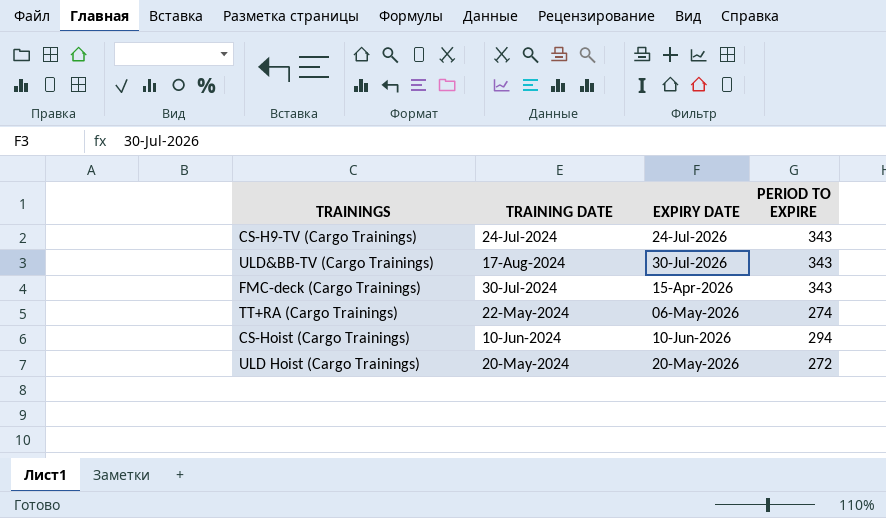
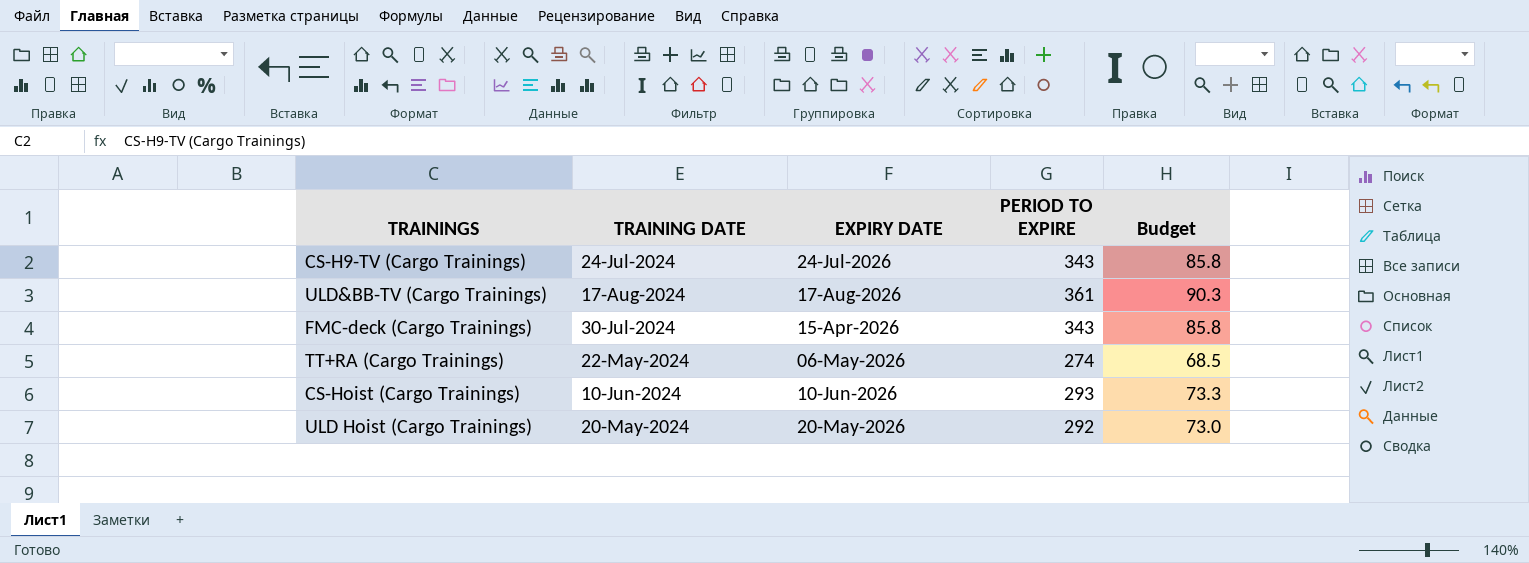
column Budget | formula: none -> [PERIOD TO EXPIRE] * 0.25
ULD&BB-TV (Cargo Trainings) | EXPIRY DATE: 30-Jul-2026 -> 17-Aug-2026
ULD&BB-TV (Cargo Trainings) | PERIOD TO EXPIRE: 343 -> 361
CS-Hoist (Cargo Trainings) | PERIOD TO EXPIRE: 294 -> 293
ULD Hoist (Cargo Trainings) | PERIOD TO EXPIRE: 272 -> 292

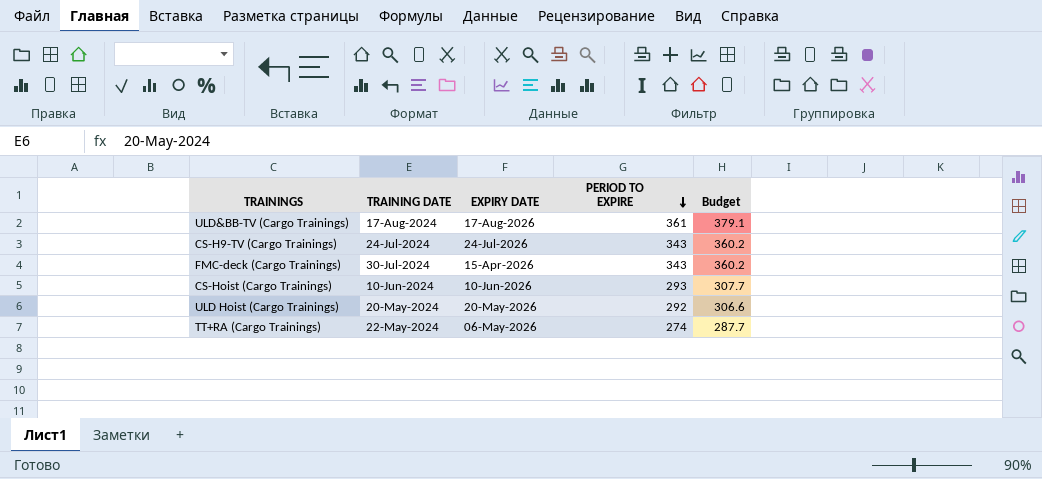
row order: none -> PERIOD TO EXPIRE descending
column Budget | formula: [PERIOD TO EXPIRE] * 0.25 -> [PERIOD TO EXPIRE] * 1.05

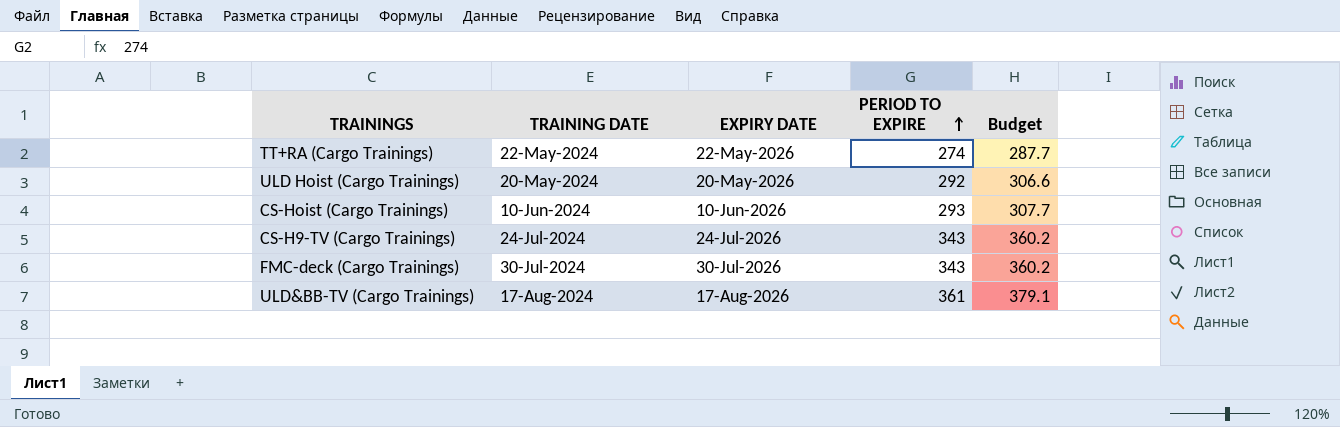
row order: PERIOD TO EXPIRE descending -> PERIOD TO EXPIRE ascending
TT+RA (Cargo Trainings) | EXPIRY DATE: 06-May-2026 -> 22-May-2026
FMC-deck (Cargo Trainings) | EXPIRY DATE: 15-Apr-2026 -> 30-Jul-2026

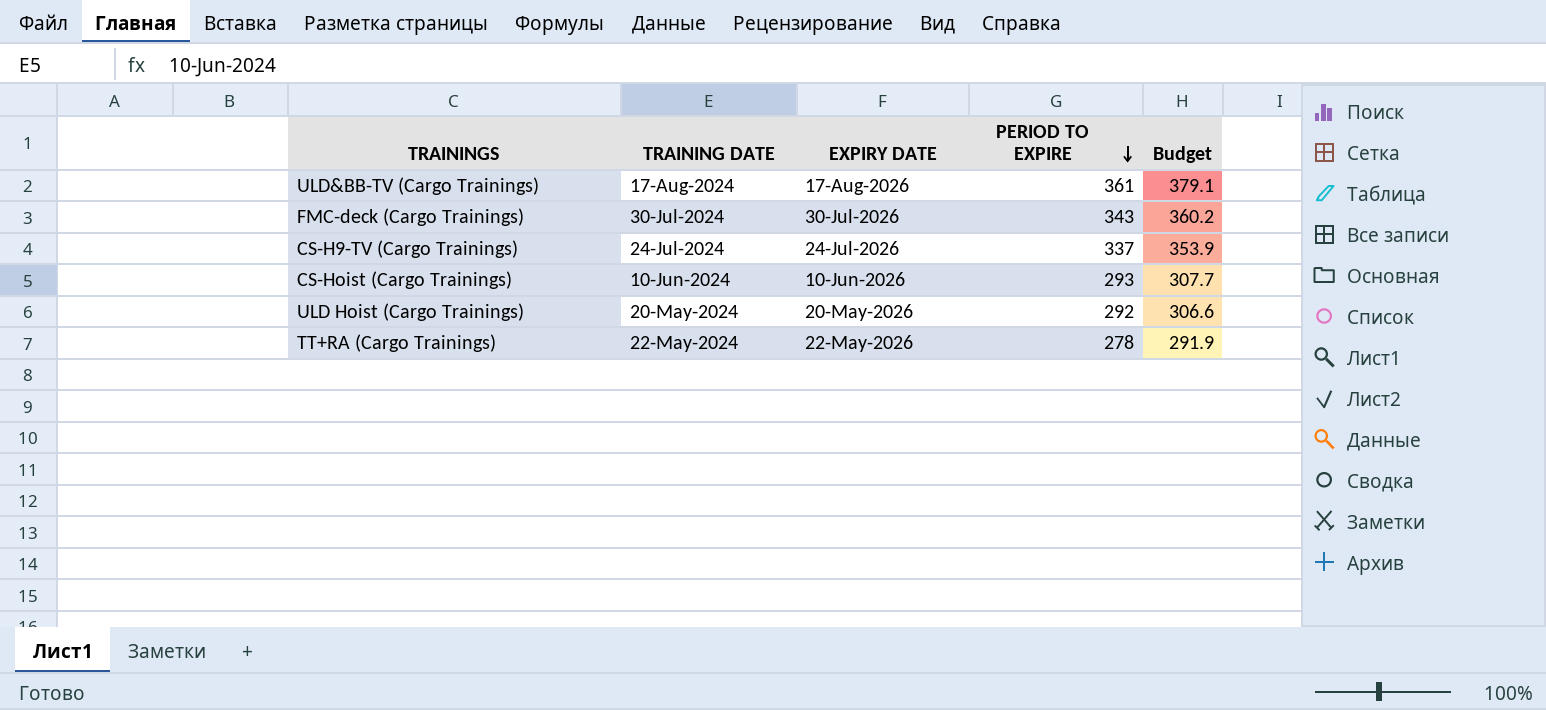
row order: PERIOD TO EXPIRE ascending -> PERIOD TO EXPIRE descending
CS-H9-TV (Cargo Trainings) | PERIOD TO EXPIRE: 343 -> 337
CS-H9-TV (Cargo Trainings) | Budget: 360.2 -> 353.9
TT+RA (Cargo Trainings) | PERIOD TO EXPIRE: 274 -> 278
TT+RA (Cargo Trainings) | Budget: 287.7 -> 291.9

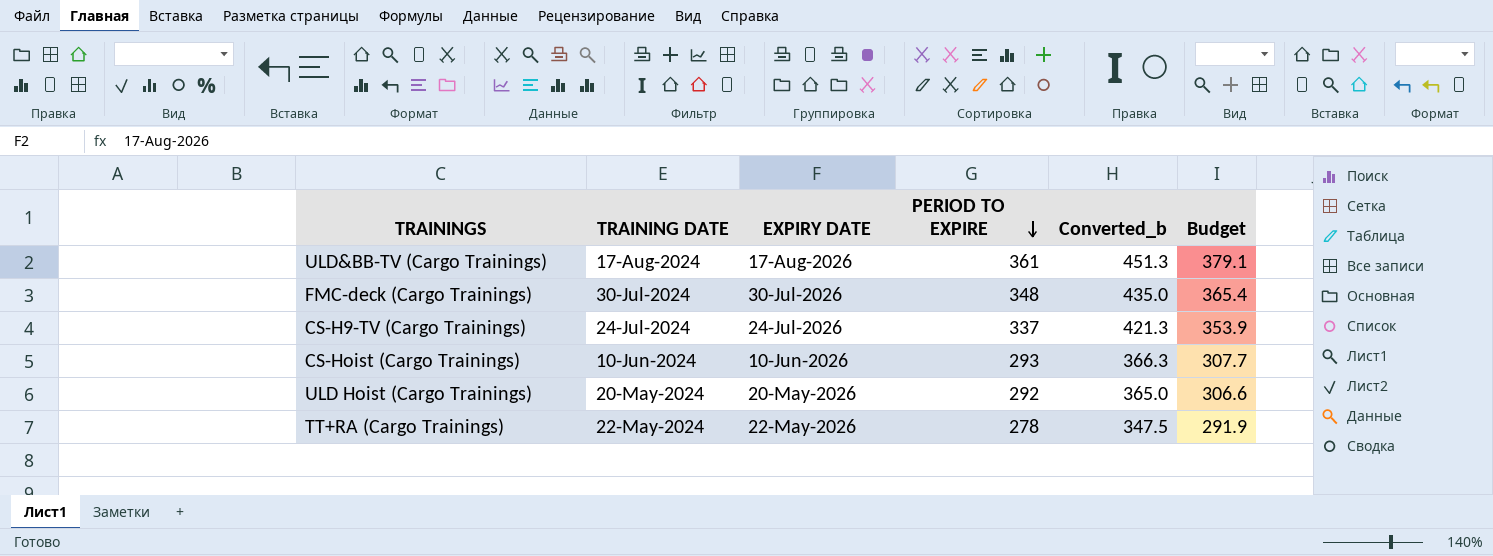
column Converted_b | formula: none -> [PERIOD TO EXPIRE] * 1.25
FMC-deck (Cargo Trainings) | PERIOD TO EXPIRE: 343 -> 348
FMC-deck (Cargo Trainings) | Budget: 360.2 -> 365.4

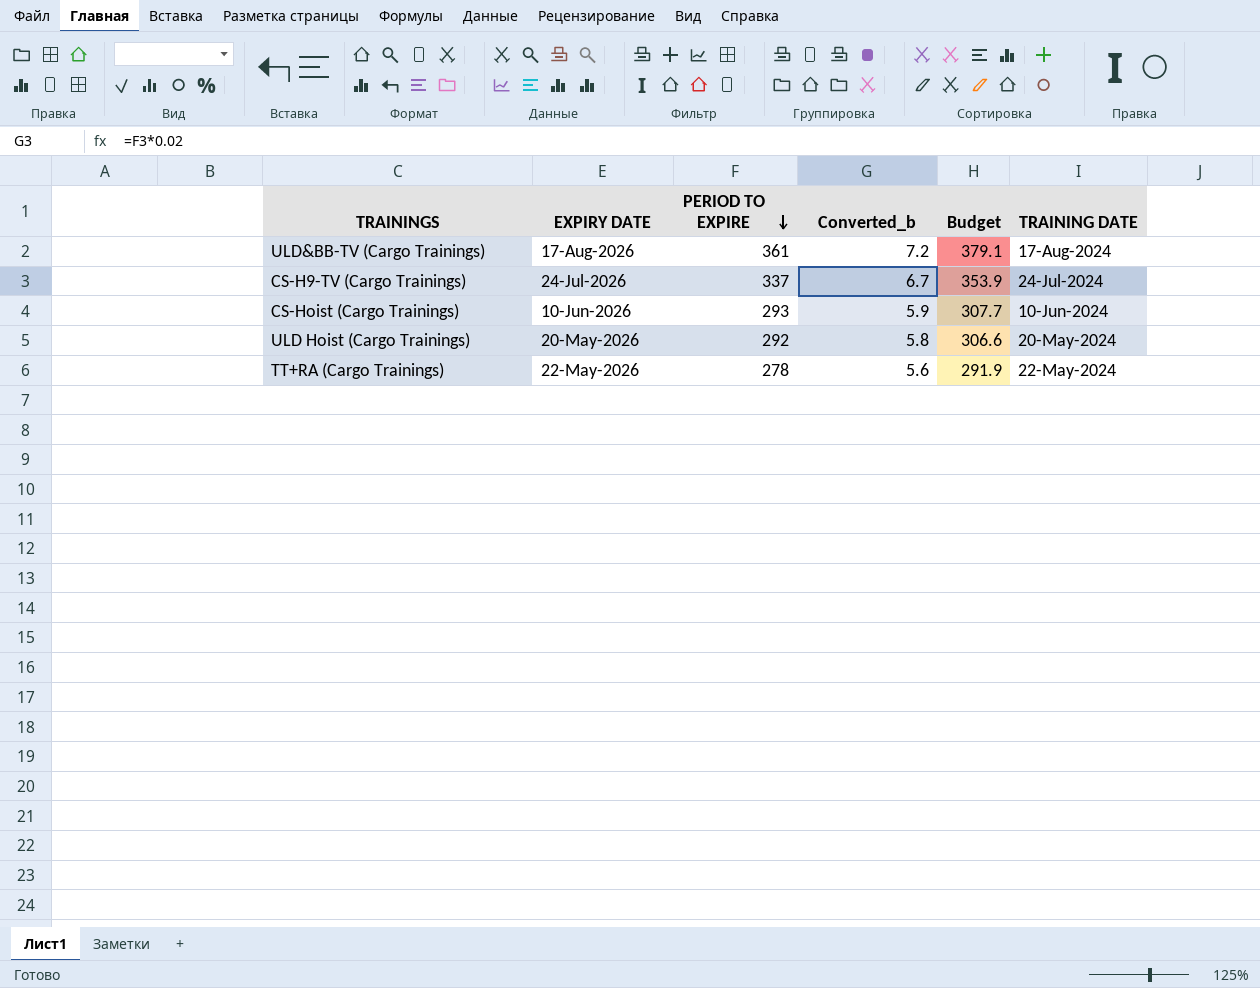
column Converted_b | formula: [PERIOD TO EXPIRE] * 1.25 -> [PERIOD TO EXPIRE] * 0.02
column TRAINING DATE | position: 2 -> 6
row FMC-deck (Cargo Trainings): 30-Jul-2024 | 30-Jul-2026 | 348 | 435.0 | 365.4 -> none

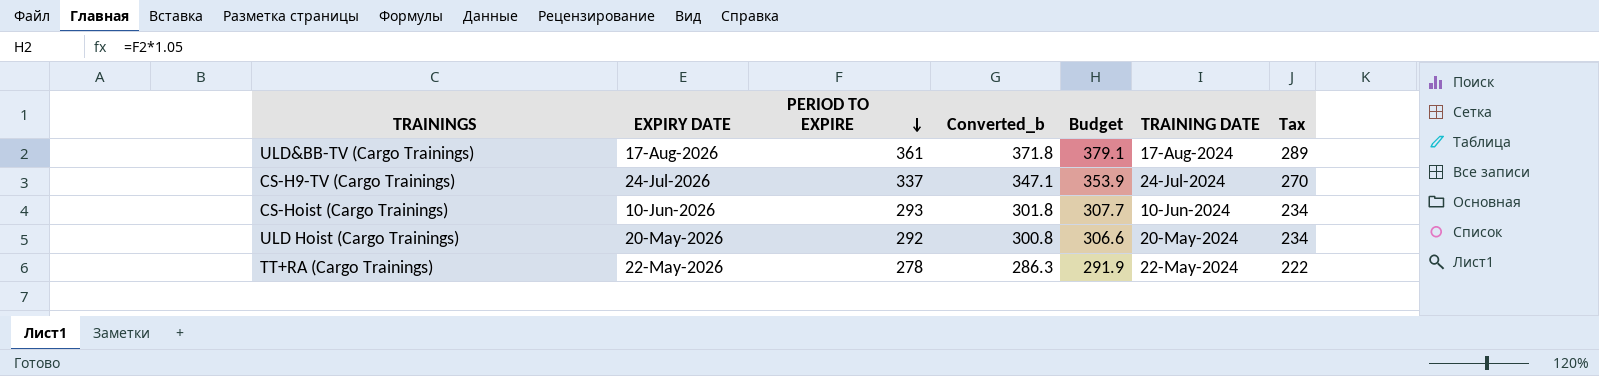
column Converted_b | formula: [PERIOD TO EXPIRE] * 0.02 -> [PERIOD TO EXPIRE] * 1.03
column Tax | formula: none -> [PERIOD TO EXPIRE] * 0.8

